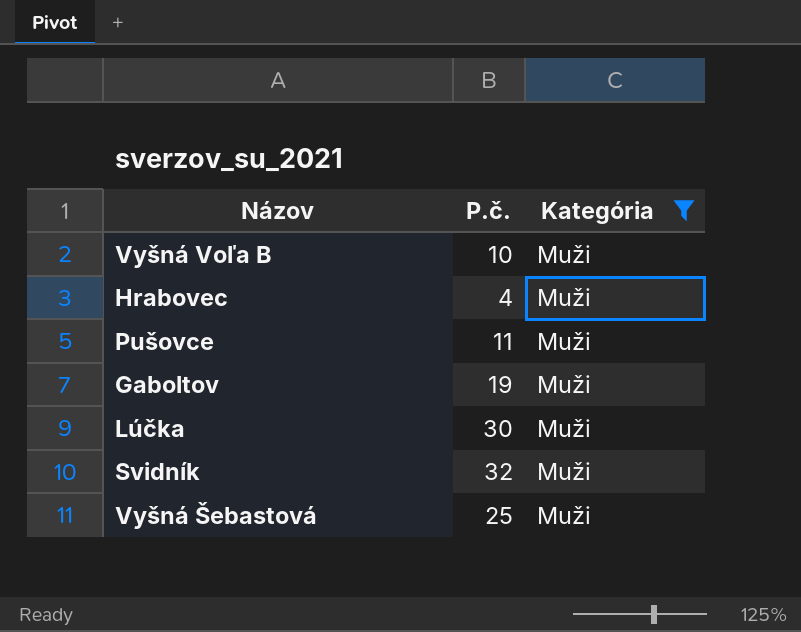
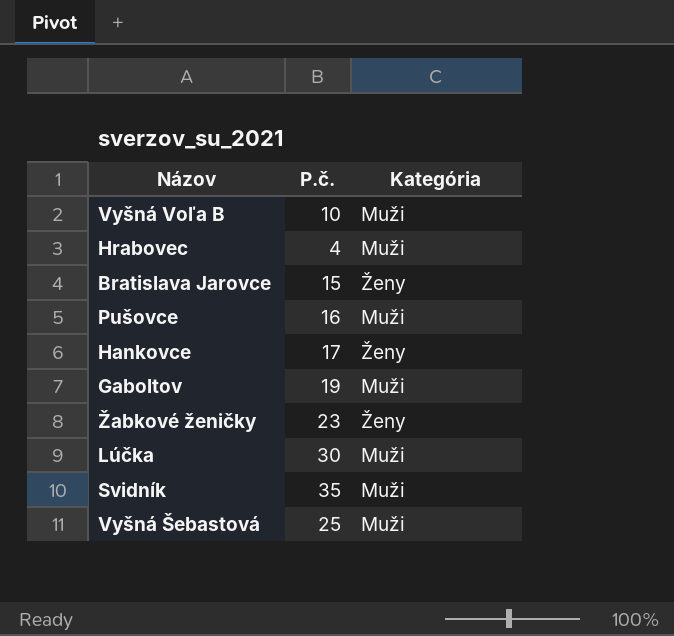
filter: Kategória = Muži -> none
Pušovce | P.č.: 11 -> 16
Svidník | P.č.: 32 -> 35

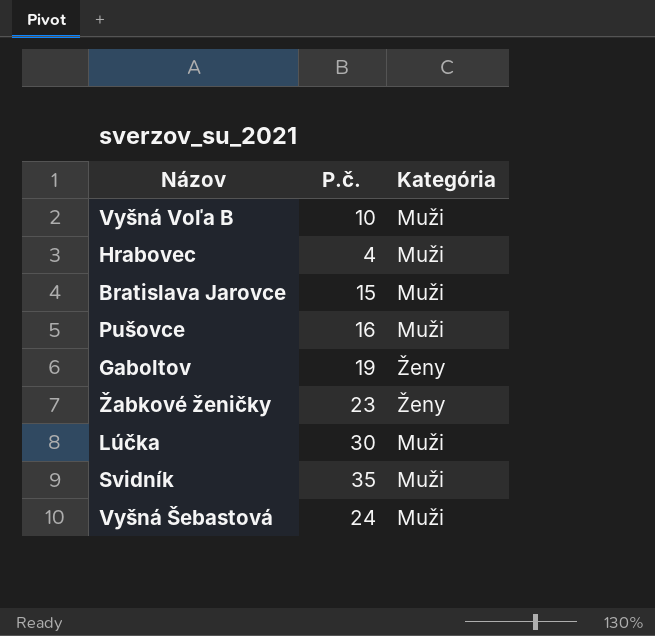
row Hankovce: 17 | Ženy -> none
Bratislava Jarovce | Kategória: Ženy -> Muži
Gaboltov | Kategória: Muži -> Ženy
Vyšná Šebastová | P.č.: 25 -> 24

